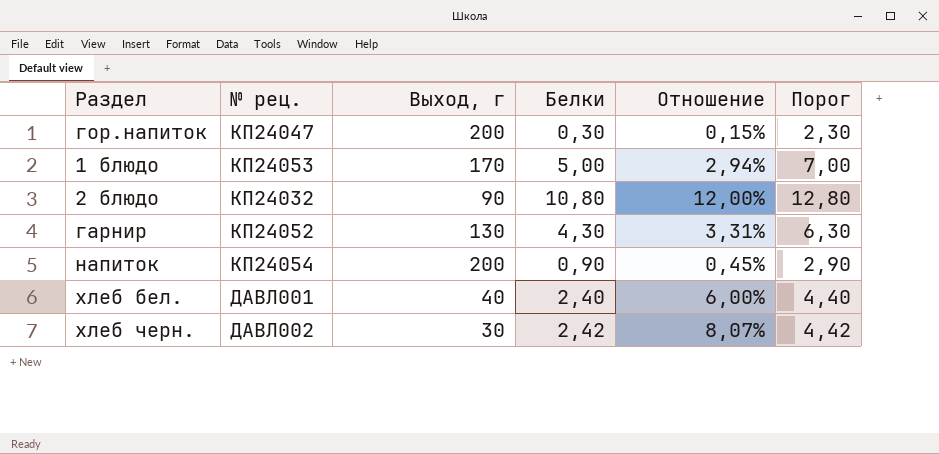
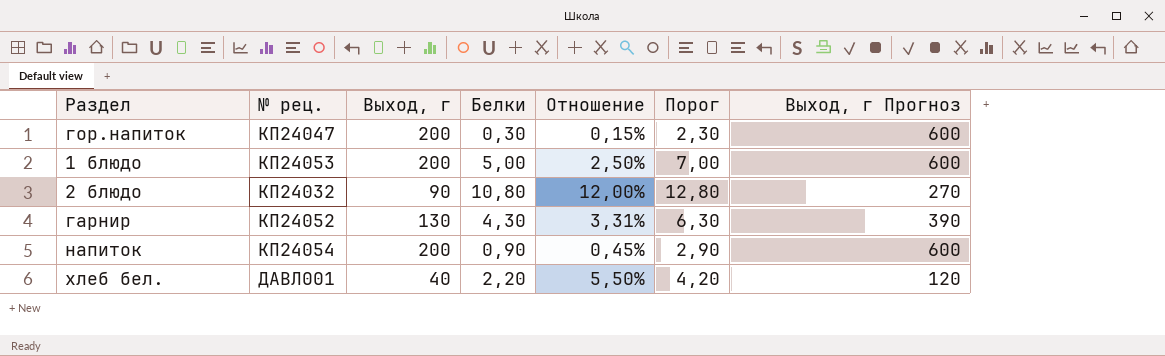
column Выход, г Прогноз | formula: none -> [Выход, г] * 3
row хлеб черн.: ДАВЛ002 | 30 | 2,42 | 8,07% | 4,42 -> none
1 блюдо | Выход, г: 170 -> 200
1 блюдо | Отношение: 2,94% -> 2,50%
хлеб бел. | Белки: 2,40 -> 2,20
хлеб бел. | Отношение: 6,00% -> 5,50%
хлеб бел. | Порог: 4,40 -> 4,20

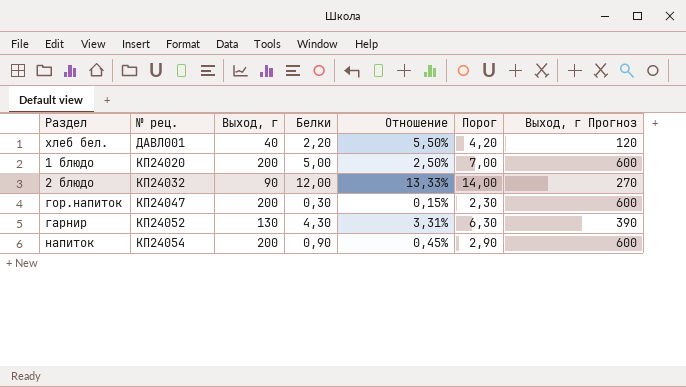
row order: none -> № рец. ascending
1 блюдо | № рец.: КП24053 -> КП24020
2 блюдо | Белки: 10,80 -> 12,00
2 блюдо | Отношение: 12,00% -> 13,33%
2 блюдо | Порог: 12,80 -> 14,00

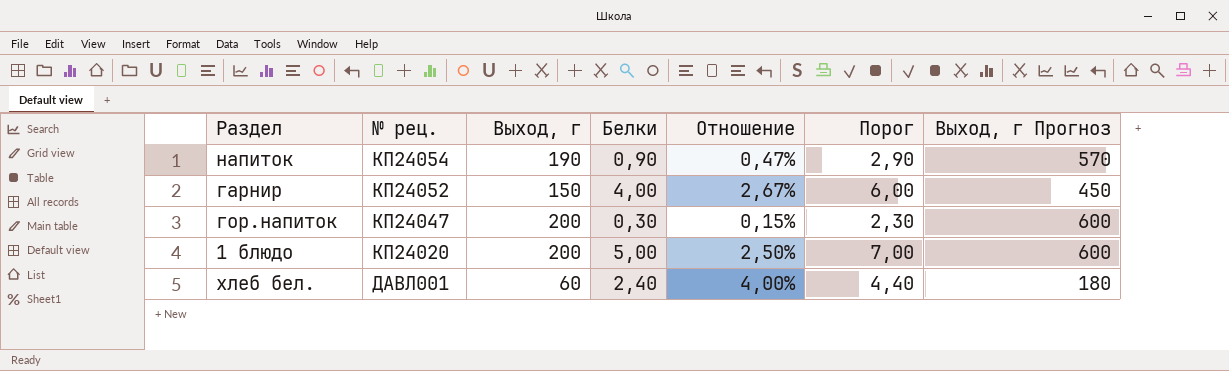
row order: № рец. ascending -> № рец. descending
row 2 блюдо: КП24032 | 90 | 12,00 | 13,33% | 14,00 | 270 -> none
напиток | Выход, г: 200 -> 190
напиток | Отношение: 0,45% -> 0,47%
напиток | Выход, г Прогноз: 600 -> 570
гарнир | Выход, г: 130 -> 150
гарнир | Белки: 4,30 -> 4,00
гарнир | Отношение: 3,31% -> 2,67%
гарнир | Порог: 6,30 -> 6,00
гарнир | Выход, г Прогноз: 390 -> 450
хлеб бел. | Выход, г: 40 -> 60
хлеб бел. | Белки: 2,20 -> 2,40
хлеб бел. | Отношение: 5,50% -> 4,00%
хлеб бел. | Порог: 4,20 -> 4,40
хлеб бел. | Выход, г Прогноз: 120 -> 180

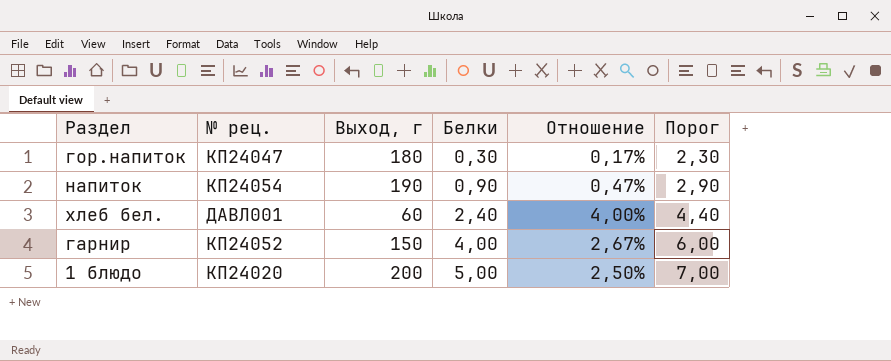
row order: № рец. descending -> Белки ascending
column Выход, г Прогноз | formula: [Выход, г] * 3 -> none
гор.напиток | Выход, г: 200 -> 180
гор.напиток | Отношение: 0,15% -> 0,17%

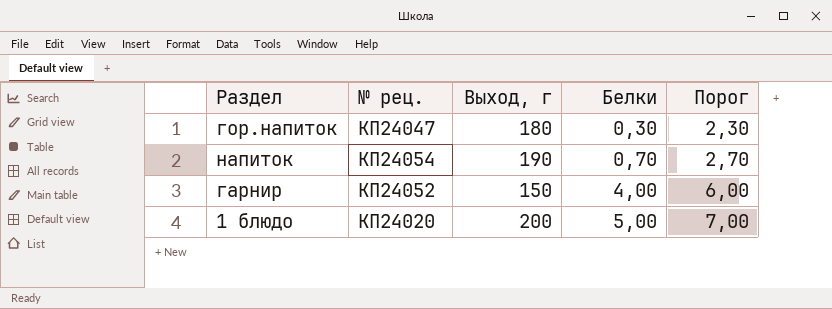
column Отношение | formula: [Белки] / [Выход, г] -> none
row хлеб бел.: ДАВЛ001 | 60 | 2,40 | 4,00% | 4,40 -> none
напиток | Белки: 0,90 -> 0,70
напиток | Порог: 2,90 -> 2,70

